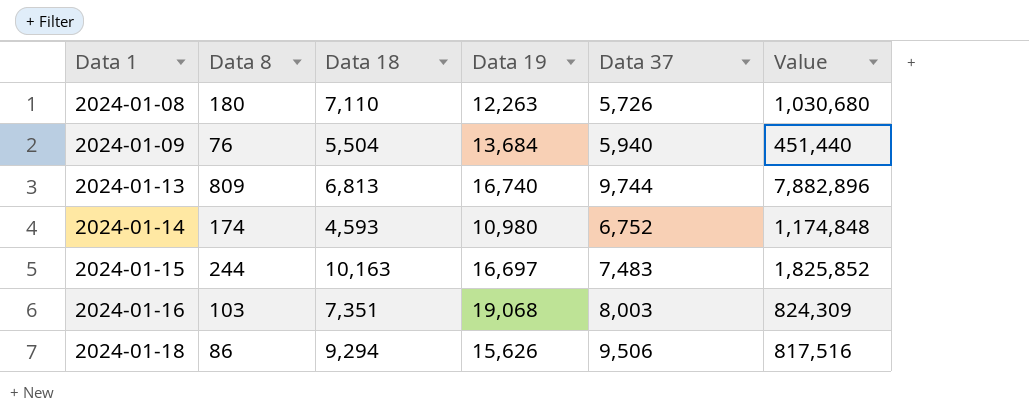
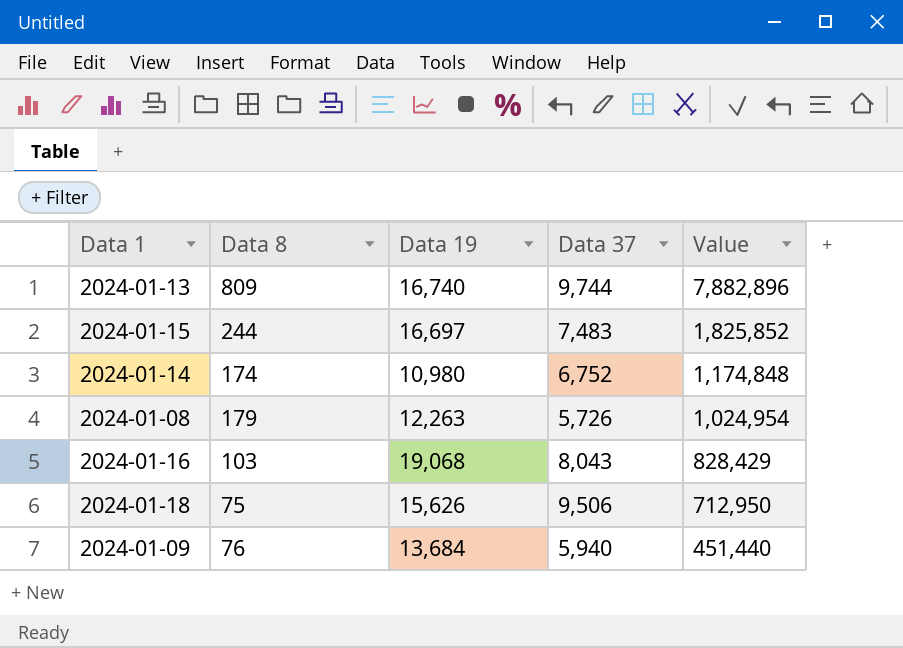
row order: Data 1 ascending -> Value descending
column Data 18 | position: 3 -> none
2024-01-08 | Data 8: 180 -> 179
2024-01-08 | Value: 1,030,680 -> 1,024,954
2024-01-16 | Data 37: 8,003 -> 8,043
2024-01-16 | Value: 824,309 -> 828,429
2024-01-18 | Data 8: 86 -> 75
2024-01-18 | Value: 817,516 -> 712,950

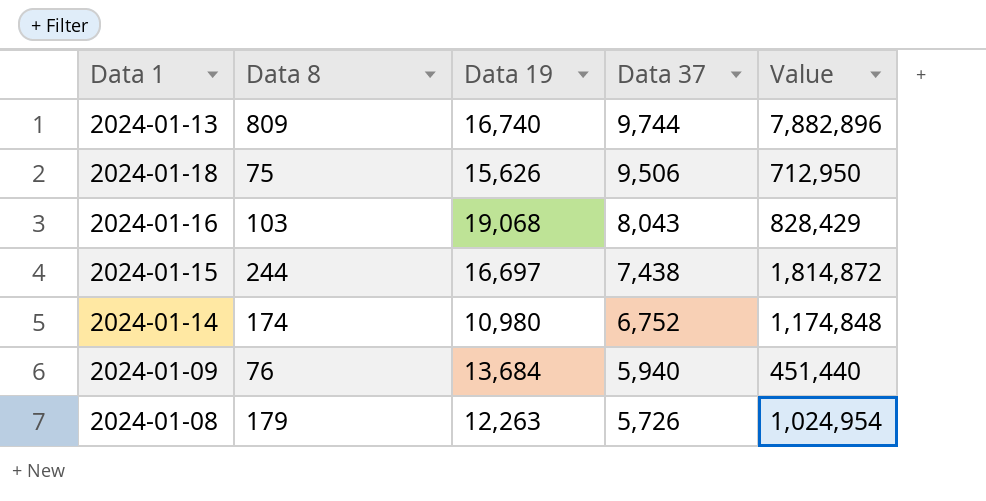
row order: Value descending -> Data 37 descending
2024-01-15 | Data 37: 7,483 -> 7,438
2024-01-15 | Value: 1,825,852 -> 1,814,872

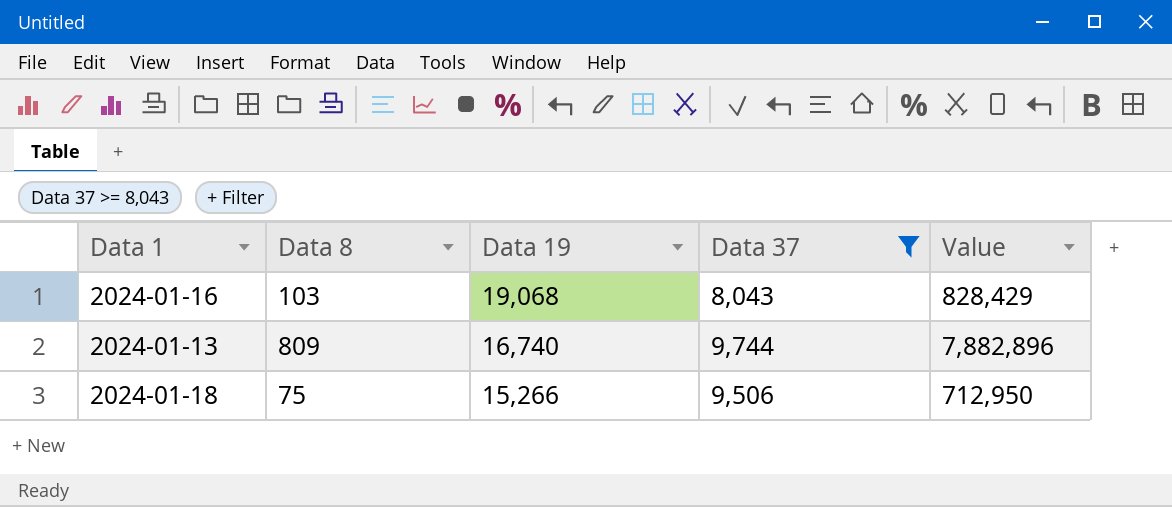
filter: none -> Data 37 >= 8,043
row order: Data 37 descending -> Data 19 descending
2024-01-18 | Data 19: 15,626 -> 15,266

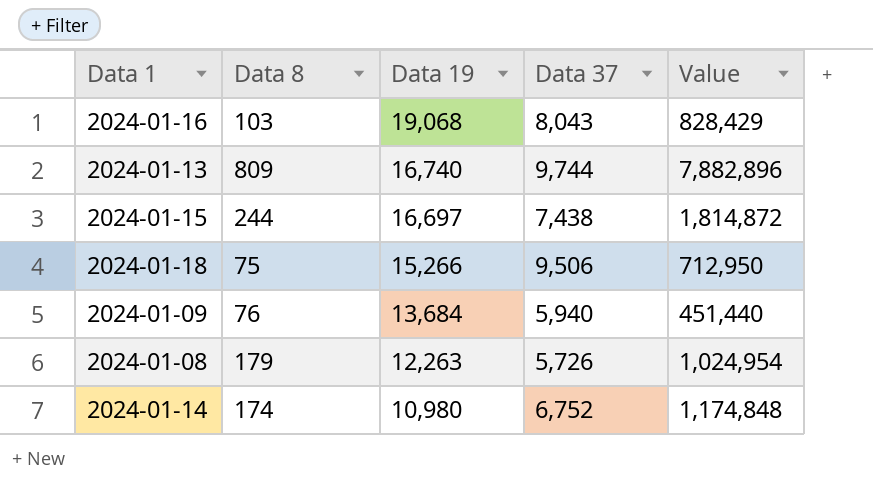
filter: Data 37 >= 8,043 -> none

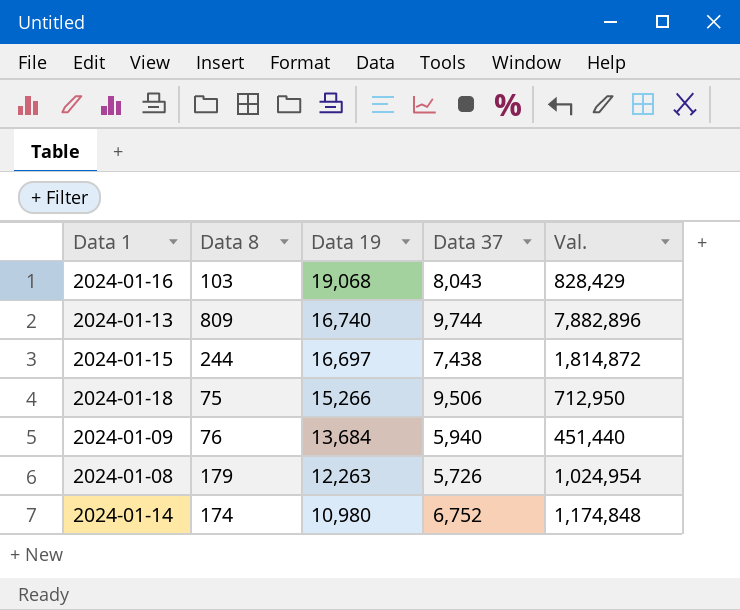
column name: Value -> Val.

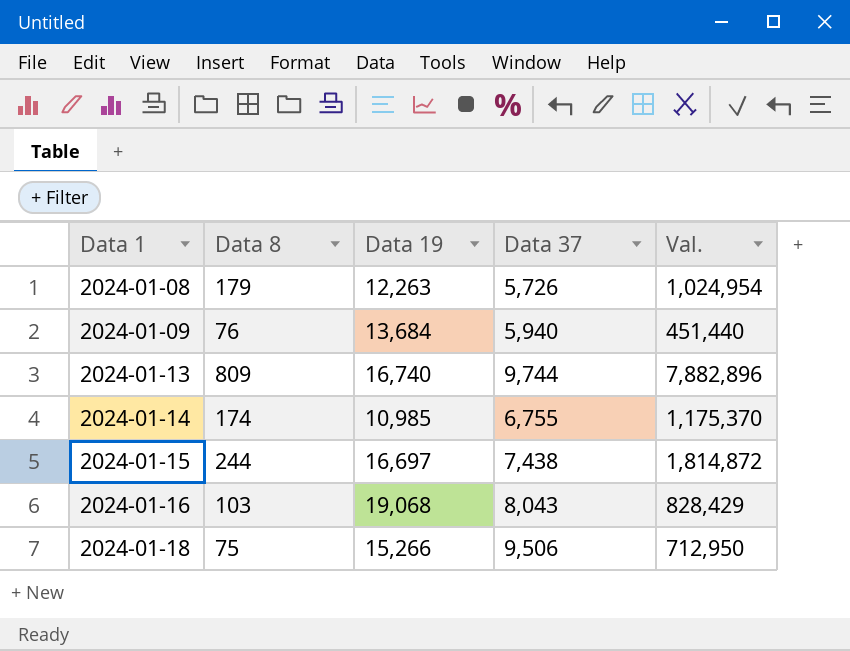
row order: Data 19 descending -> Data 1 ascending
2024-01-14 | Data 19: 10,980 -> 10,985
2024-01-14 | Data 37: 6,752 -> 6,755
2024-01-14 | Val.: 1,174,848 -> 1,175,370

